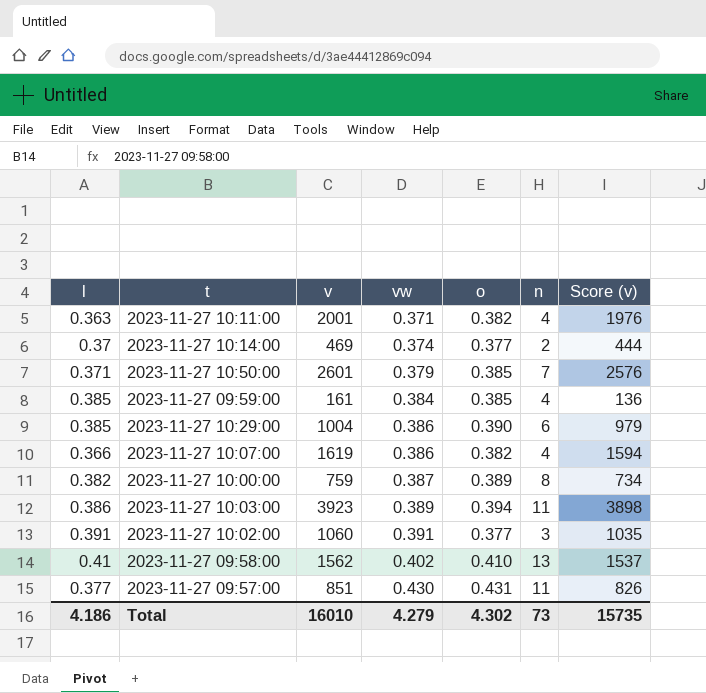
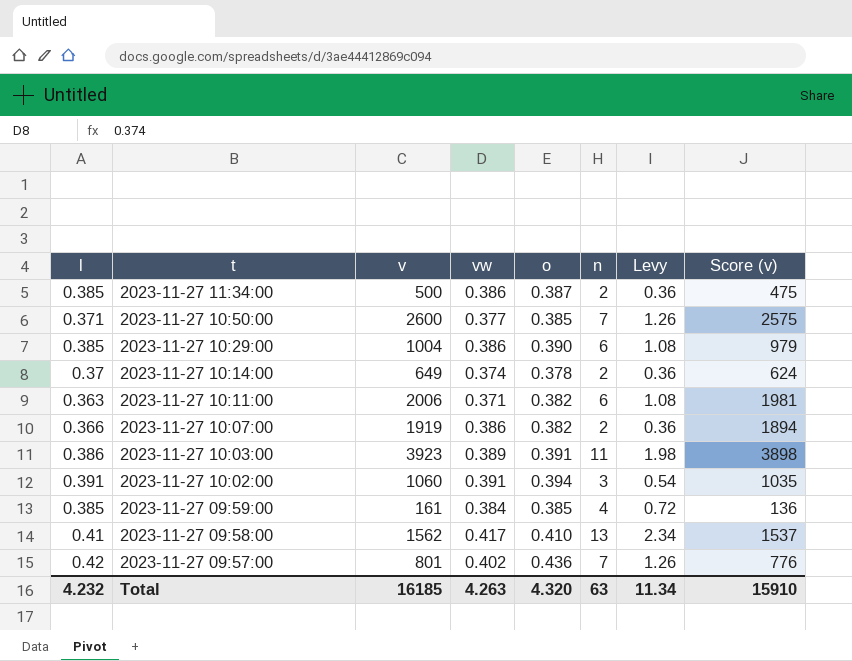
row order: vw ascending -> t descending
column Levy | formula: none -> [n] * 0.18
row 2023-11-27 10:00:00: 0.382 | 759 | 0.387 | 0.389 | 8 | 734 -> none
row 2023-11-27 11:34:00: none -> 0.385 | 500 | 0.386 | 0.387 | 2 | 0.36 | 475
2023-11-27 10:50:00 | v: 2601 -> 2600
2023-11-27 10:50:00 | vw: 0.379 -> 0.377
2023-11-27 10:50:00 | Score (v): 2576 -> 2575
2023-11-27 10:14:00 | v: 469 -> 649
2023-11-27 10:14:00 | o: 0.377 -> 0.378
2023-11-27 10:14:00 | Score (v): 444 -> 624
2023-11-27 10:11:00 | v: 2001 -> 2006
2023-11-27 10:11:00 | n: 4 -> 6
2023-11-27 10:11:00 | Score (v): 1976 -> 1981
2023-11-27 10:07:00 | v: 1619 -> 1919
2023-11-27 10:07:00 | n: 4 -> 2
2023-11-27 10:07:00 | Score (v): 1594 -> 1894
2023-11-27 10:03:00 | o: 0.394 -> 0.391
2023-11-27 10:02:00 | o: 0.377 -> 0.394
2023-11-27 09:58:00 | vw: 0.402 -> 0.417
2023-11-27 09:57:00 | l: 0.377 -> 0.42
2023-11-27 09:57:00 | v: 851 -> 801
2023-11-27 09:57:00 | vw: 0.430 -> 0.402
2023-11-27 09:57:00 | o: 0.431 -> 0.436
2023-11-27 09:57:00 | n: 11 -> 7
2023-11-27 09:57:00 | Score (v): 826 -> 776
Total | l: 4.186 -> 4.232
Total | v: 16010 -> 16185
Total | vw: 4.279 -> 4.263
Total | o: 4.302 -> 4.320
Total | n: 73 -> 63
Total | Score (v): 15735 -> 15910

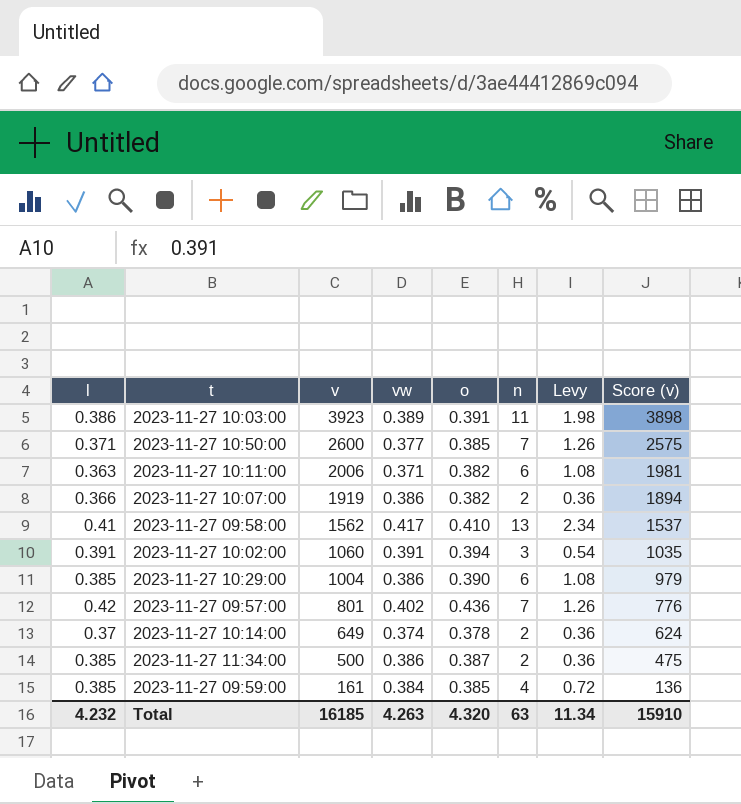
row order: t descending -> v descending

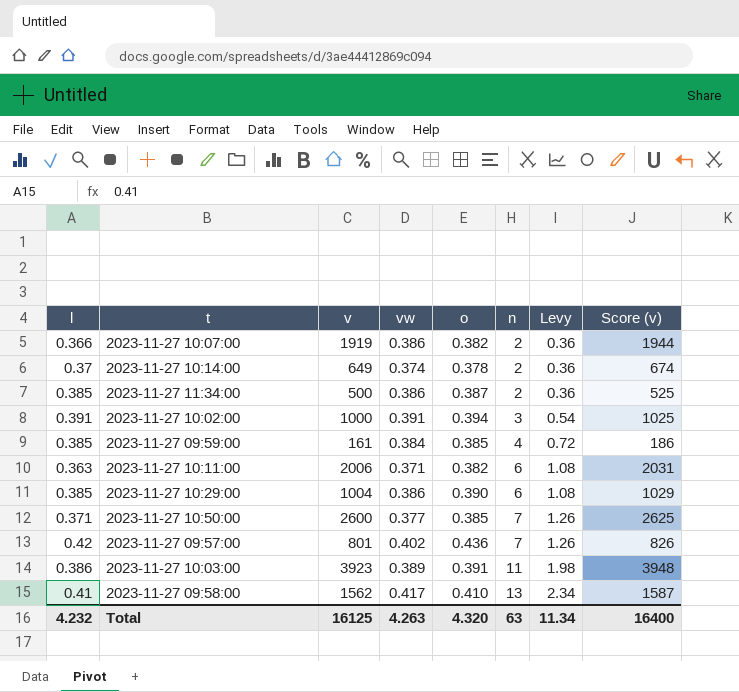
row order: v descending -> n ascending
column Score (v) | formula: [v] - 25 -> [v] + 25
2023-11-27 10:02:00 | v: 1060 -> 1000
Total | v: 16185 -> 16125
Total | Score (v): 15910 -> 16400

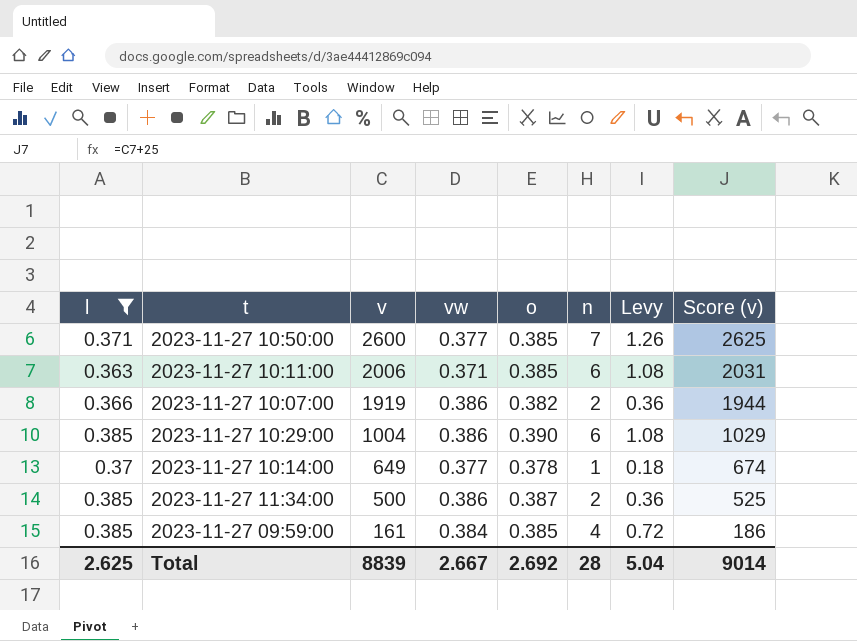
filter: none -> l <= 0.385
row order: n ascending -> v descending
2023-11-27 10:11:00 | o: 0.382 -> 0.385
2023-11-27 10:14:00 | vw: 0.374 -> 0.377
2023-11-27 10:14:00 | n: 2 -> 1
2023-11-27 10:14:00 | Levy: 0.36 -> 0.18
Total | l: 4.232 -> 2.625
Total | v: 16125 -> 8839
Total | vw: 4.263 -> 2.667
Total | o: 4.320 -> 2.692
Total | n: 63 -> 28
Total | Levy: 11.34 -> 5.04
Total | Score (v): 16400 -> 9014

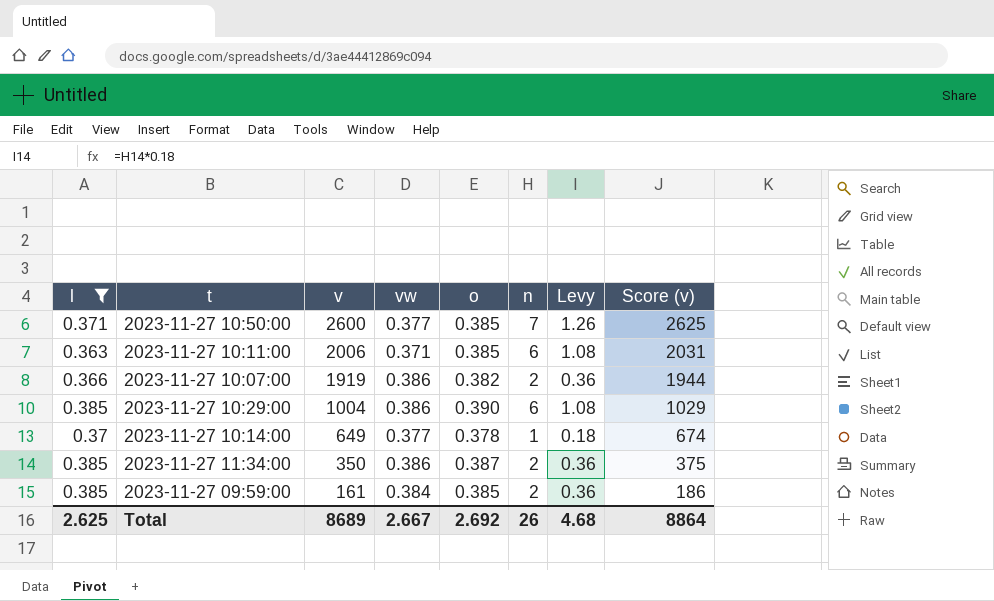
2023-11-27 11:34:00 | v: 500 -> 350
2023-11-27 11:34:00 | Score (v): 525 -> 375
2023-11-27 09:59:00 | n: 4 -> 2
2023-11-27 09:59:00 | Levy: 0.72 -> 0.36
Total | v: 8839 -> 8689
Total | n: 28 -> 26
Total | Levy: 5.04 -> 4.68
Total | Score (v): 9014 -> 8864

